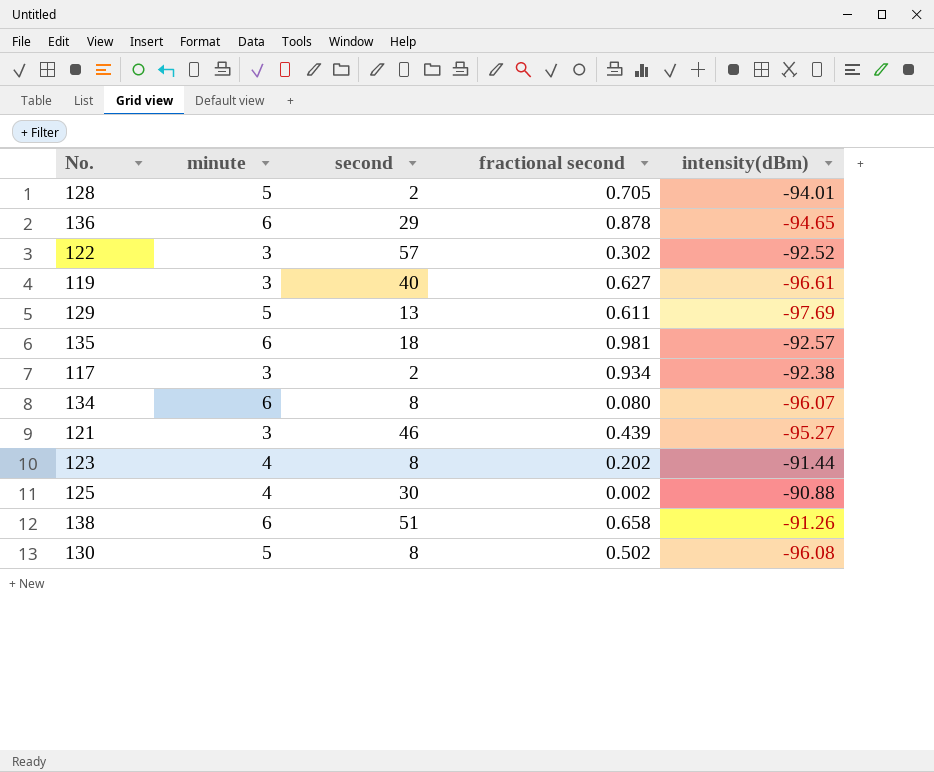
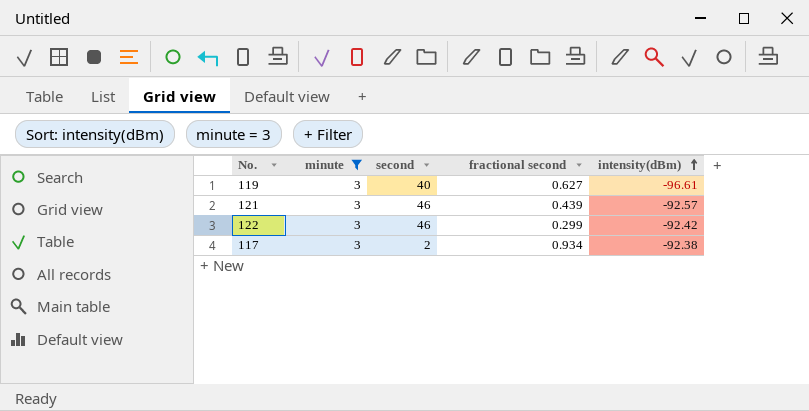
filter: none -> minute = 3
row order: none -> intensity(dBm) ascending
121 | intensity(dBm): -95.27 -> -92.57
122 | second: 57 -> 46
122 | fractional second: 0.302 -> 0.299
122 | intensity(dBm): -92.52 -> -92.42

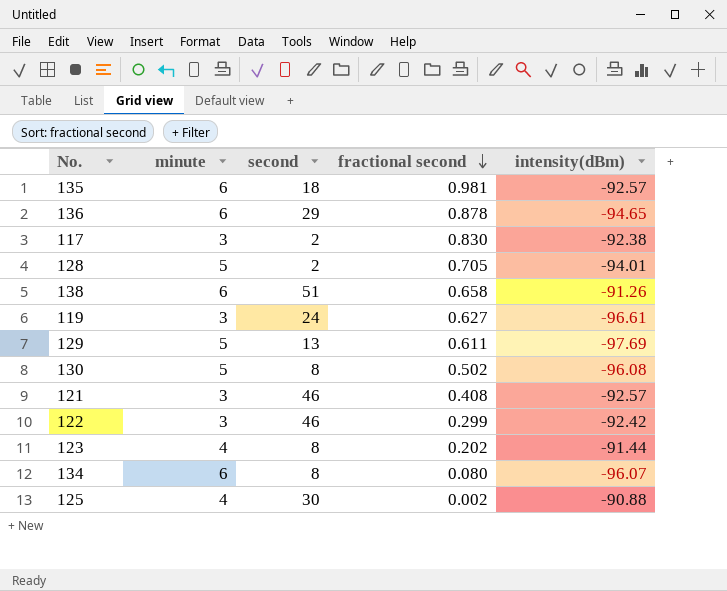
filter: minute = 3 -> none
row order: intensity(dBm) ascending -> fractional second descending
117 | fractional second: 0.934 -> 0.830
119 | second: 40 -> 24
121 | fractional second: 0.439 -> 0.408

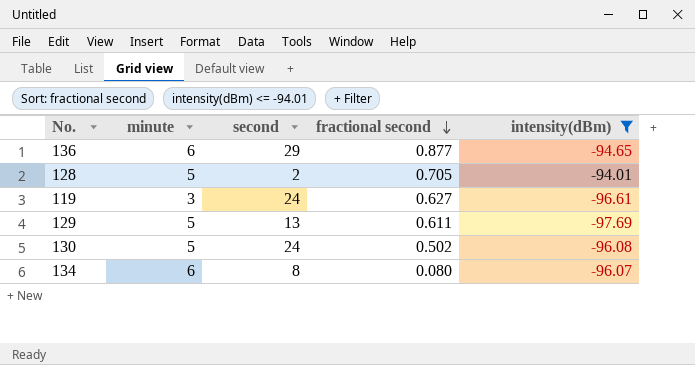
filter: none -> intensity(dBm) <= -94.01
136 | fractional second: 0.878 -> 0.877
130 | second: 8 -> 24

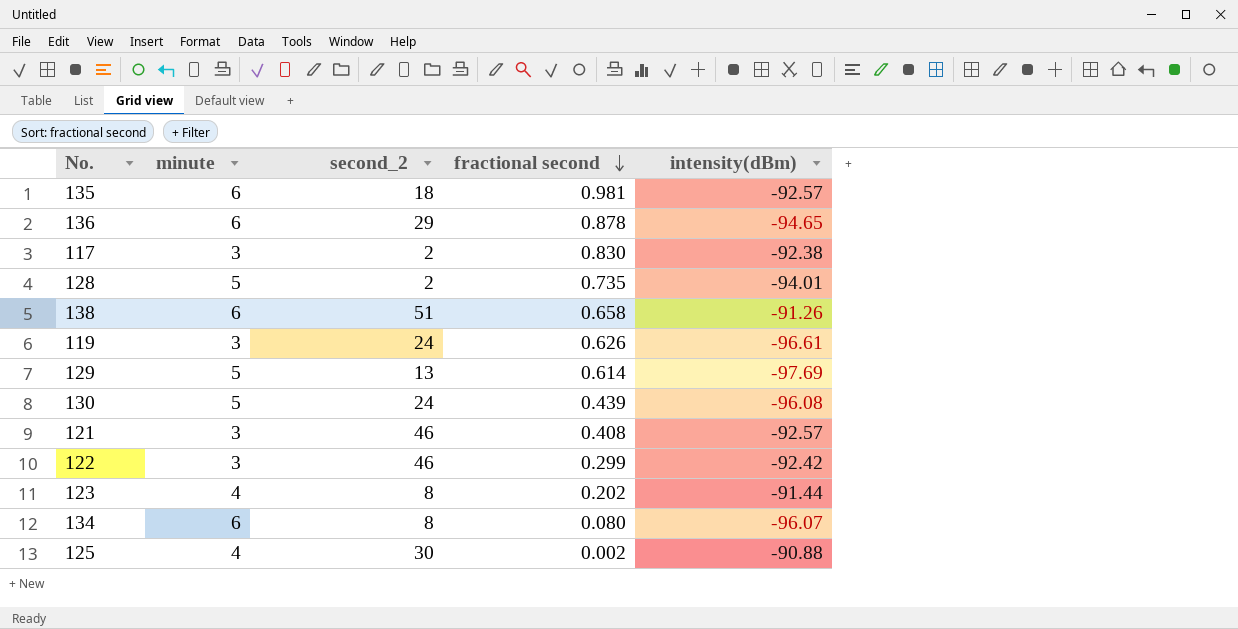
filter: intensity(dBm) <= -94.01 -> none
column name: second -> second_2
136 | fractional second: 0.877 -> 0.878
128 | fractional second: 0.705 -> 0.735
119 | fractional second: 0.627 -> 0.626
129 | fractional second: 0.611 -> 0.614
130 | fractional second: 0.502 -> 0.439

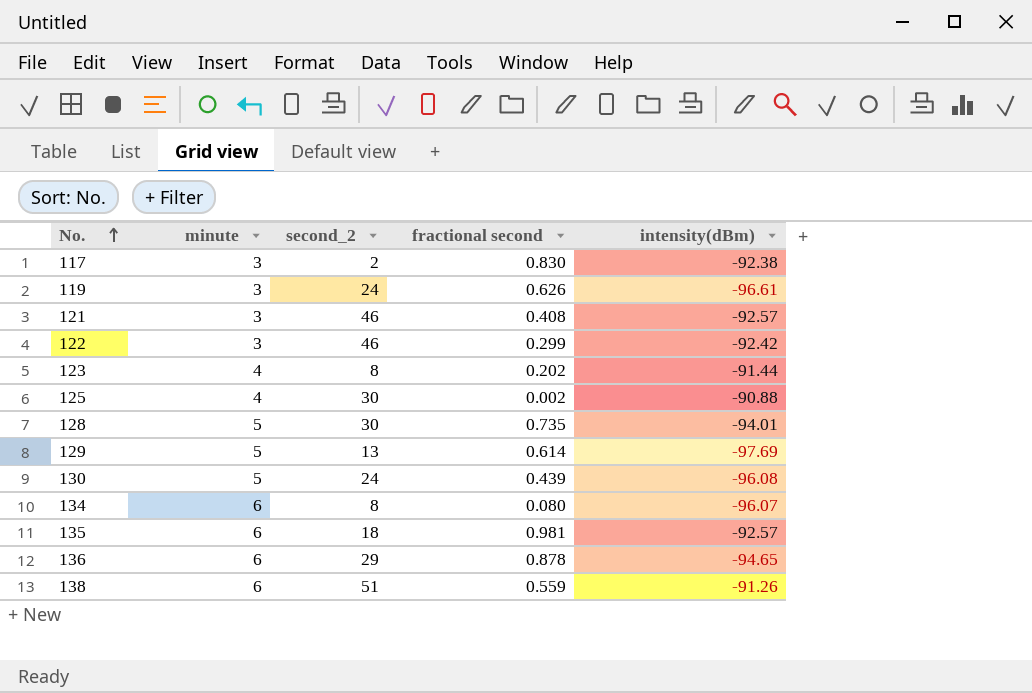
row order: fractional second descending -> No. ascending
128 | second_2: 2 -> 30
138 | fractional second: 0.658 -> 0.559

